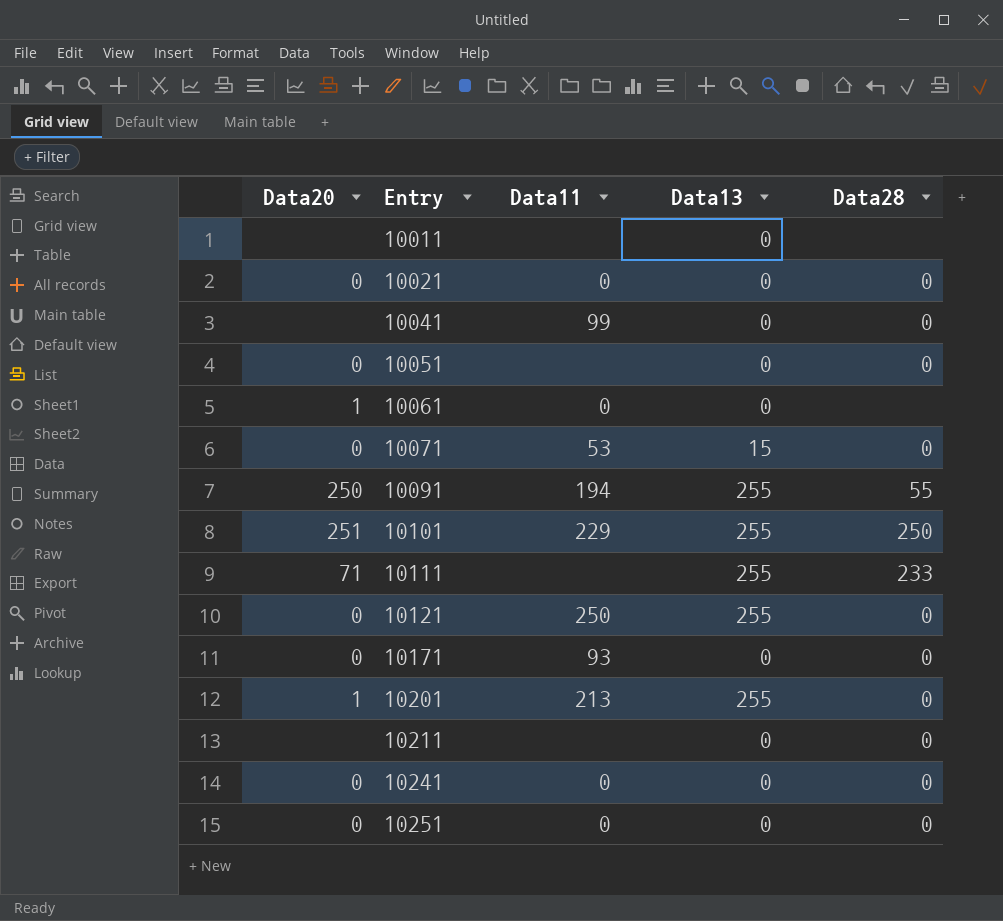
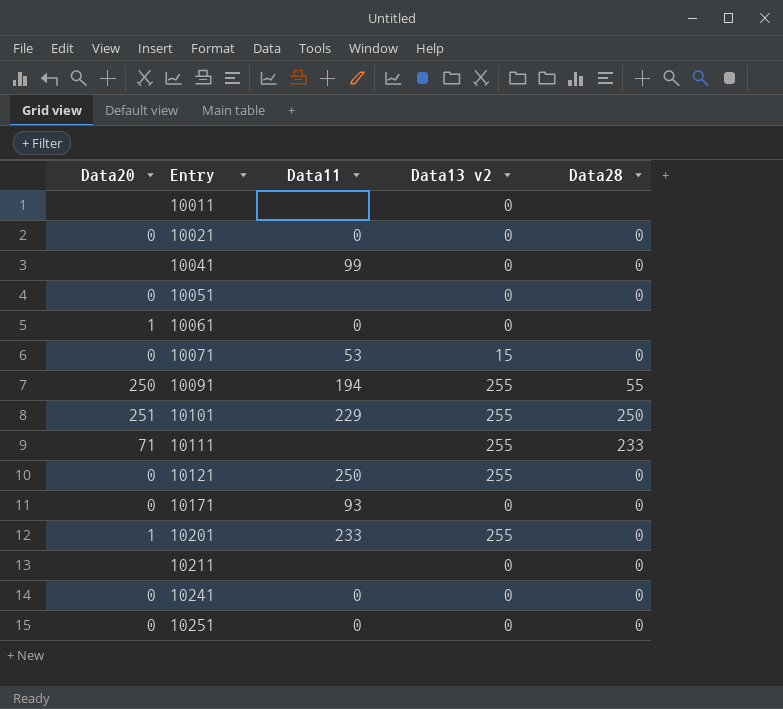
column name: Data13 -> Data13 v2
10201 | Data11: 213 -> 233

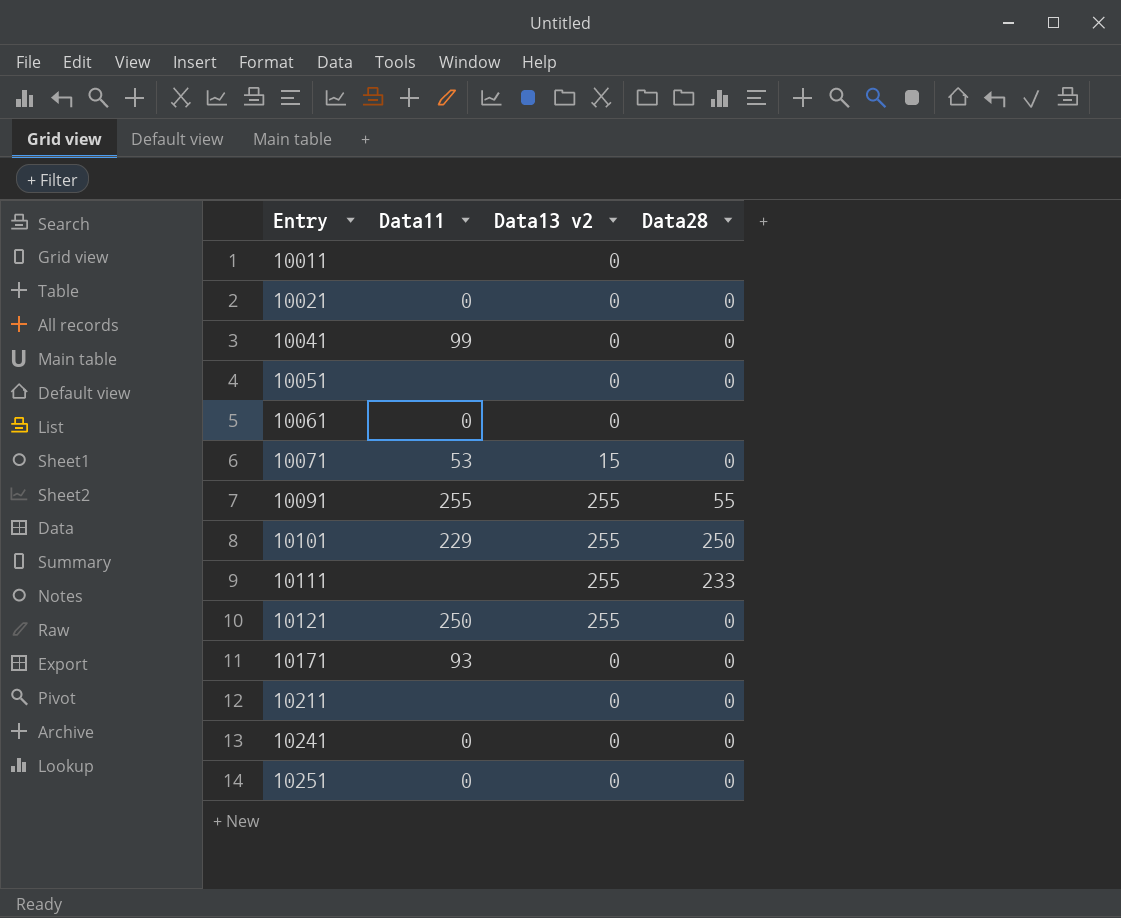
column Data20 | position: 1 -> none
row 10201: 1 | 233 | 255 | 0 -> none
10091 | Data11: 194 -> 255

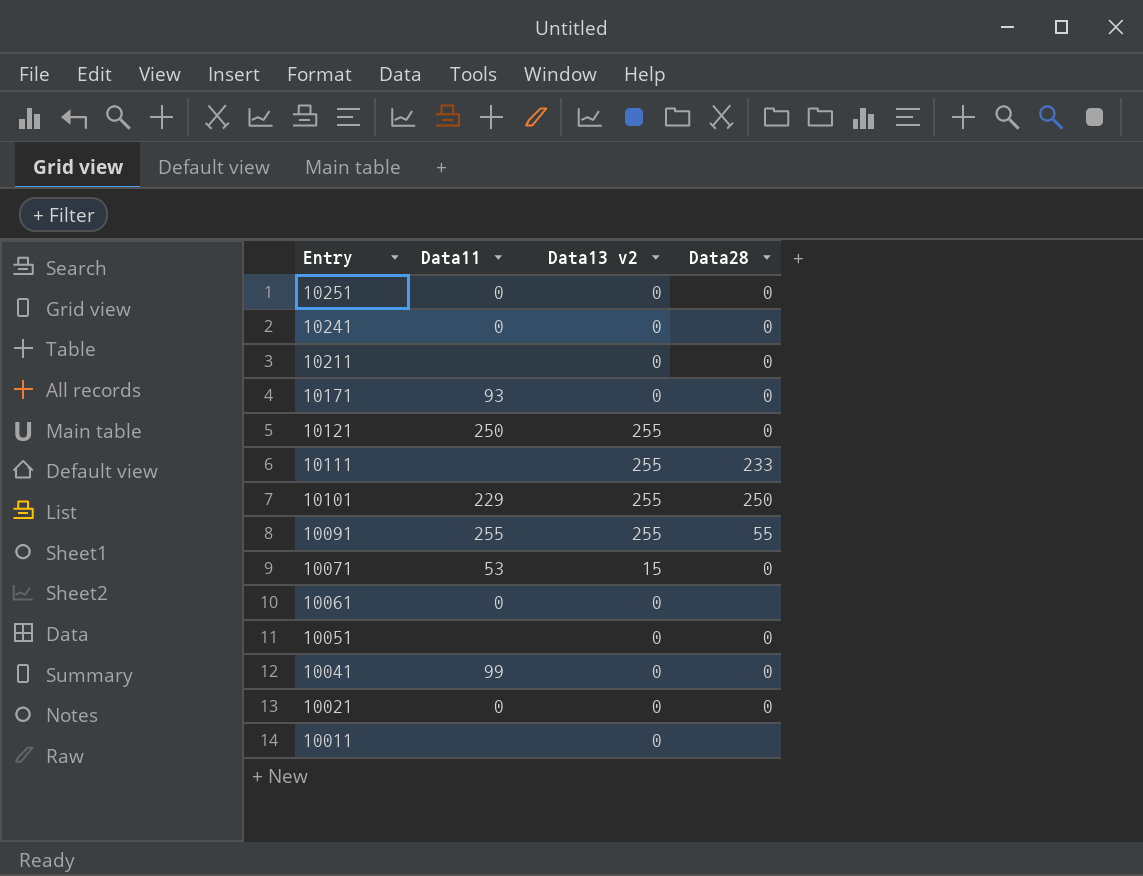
row order: Entry ascending -> Entry descending

